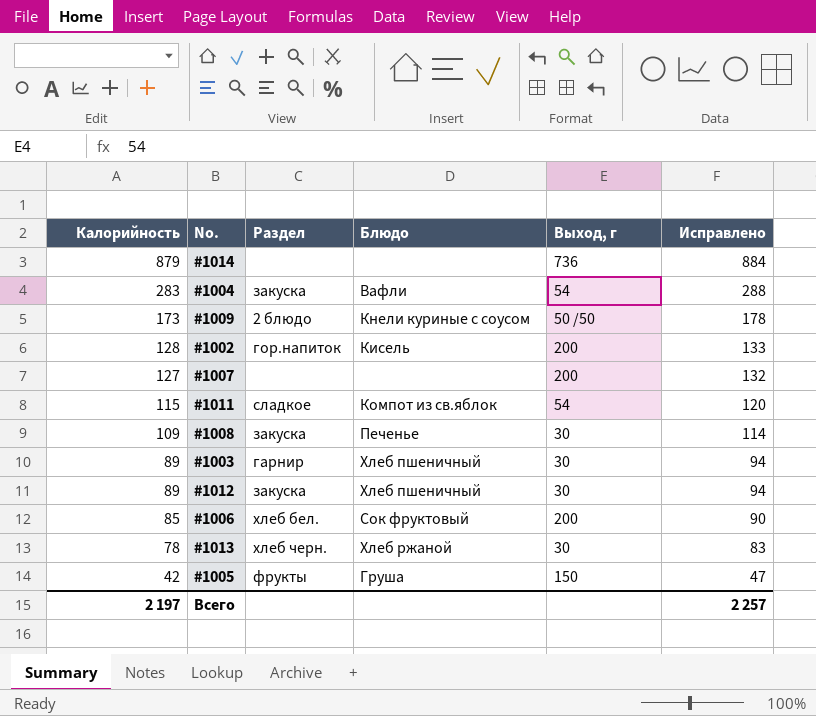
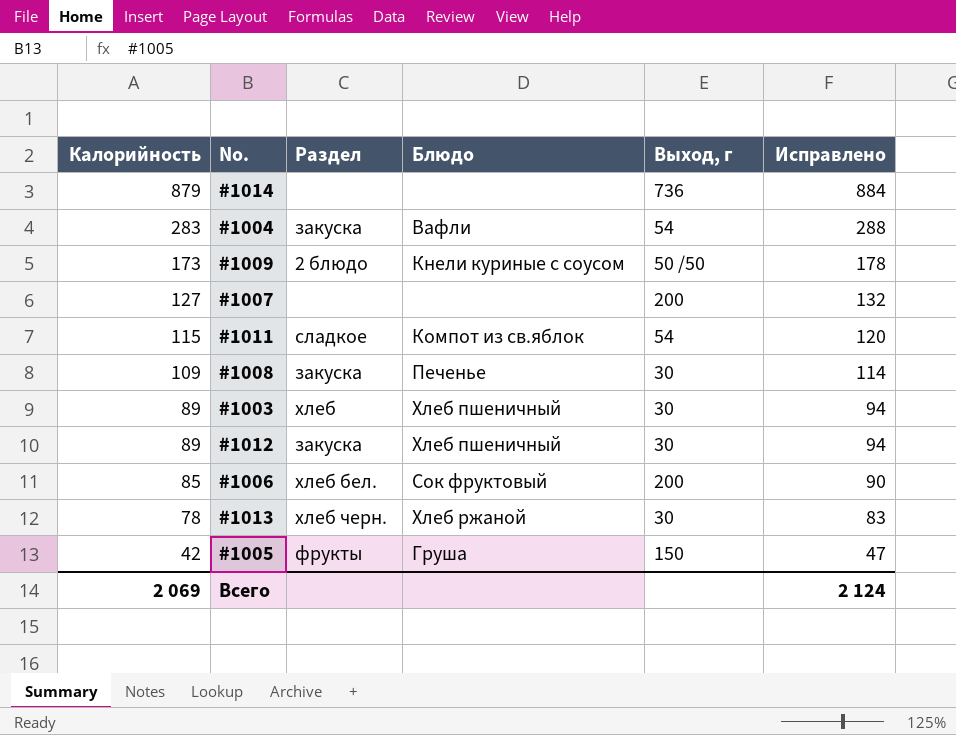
row #1002: 128 | гор.напиток | Кисель | 200 | 133 -> none
#1003 | Раздел: гарнир -> хлеб
Всего | Калорийность: 2 197 -> 2 069
Всего | Исправлено: 2 257 -> 2 124

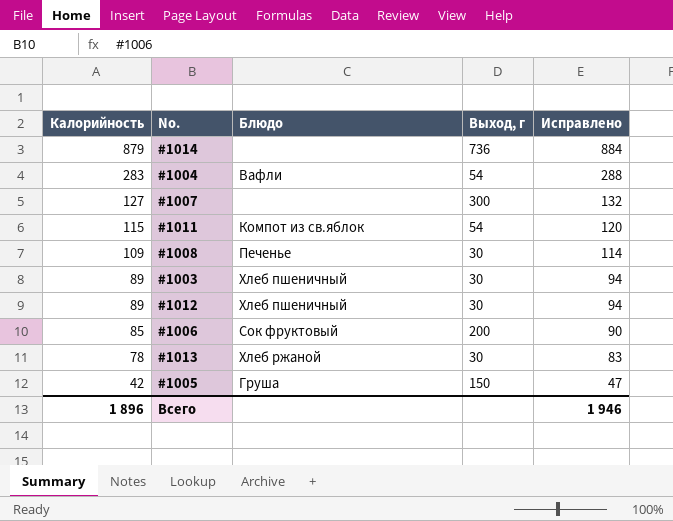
column Раздел | position: 3 -> none
row #1009: 173 | 2 блюдо | Кнели куриные с соусом | 50 /50 | 178 -> none
#1007 | Выход, г: 200 -> 300
Всего | Калорийность: 2 069 -> 1 896
Всего | Исправлено: 2 124 -> 1 946

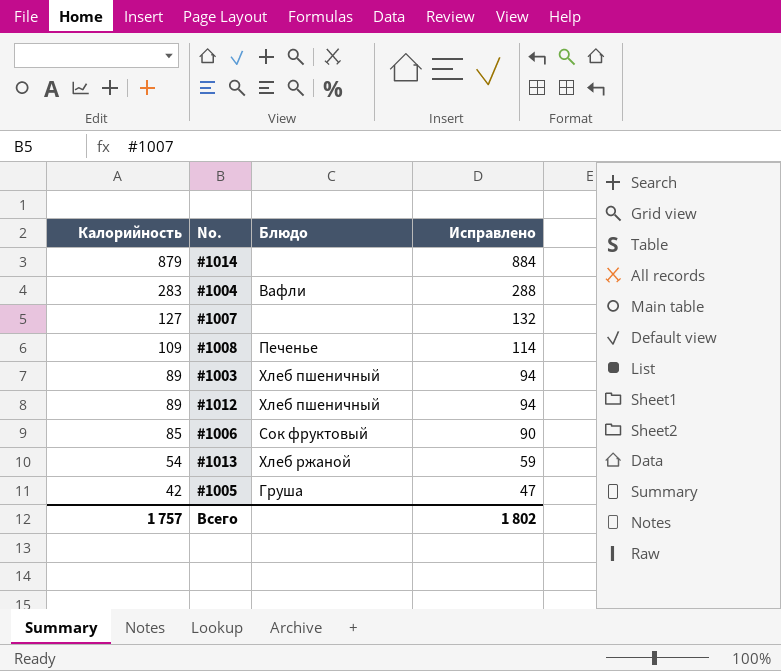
column Выход, г | position: 4 -> none
row #1011: 115 | Компот из св.яблок | 54 | 120 -> none
#1013 | Калорийность: 78 -> 54
#1013 | Исправлено: 83 -> 59
Всего | Калорийность: 1 896 -> 1 757
Всего | Исправлено: 1 946 -> 1 802

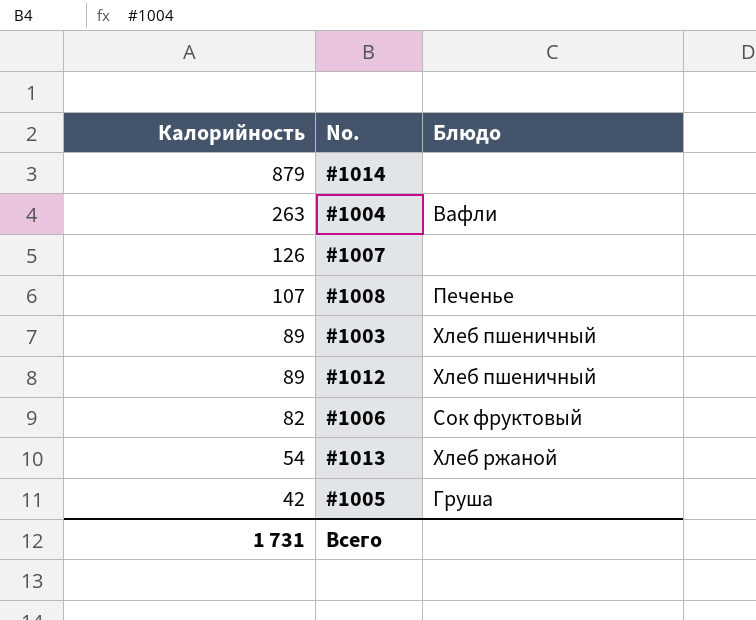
column Исправлено | formula: [Калорийность] + 5 -> none
#1004 | Калорийность: 283 -> 263
#1007 | Калорийность: 127 -> 126
#1008 | Калорийность: 109 -> 107
#1006 | Калорийность: 85 -> 82
Всего | Калорийность: 1 757 -> 1 731

